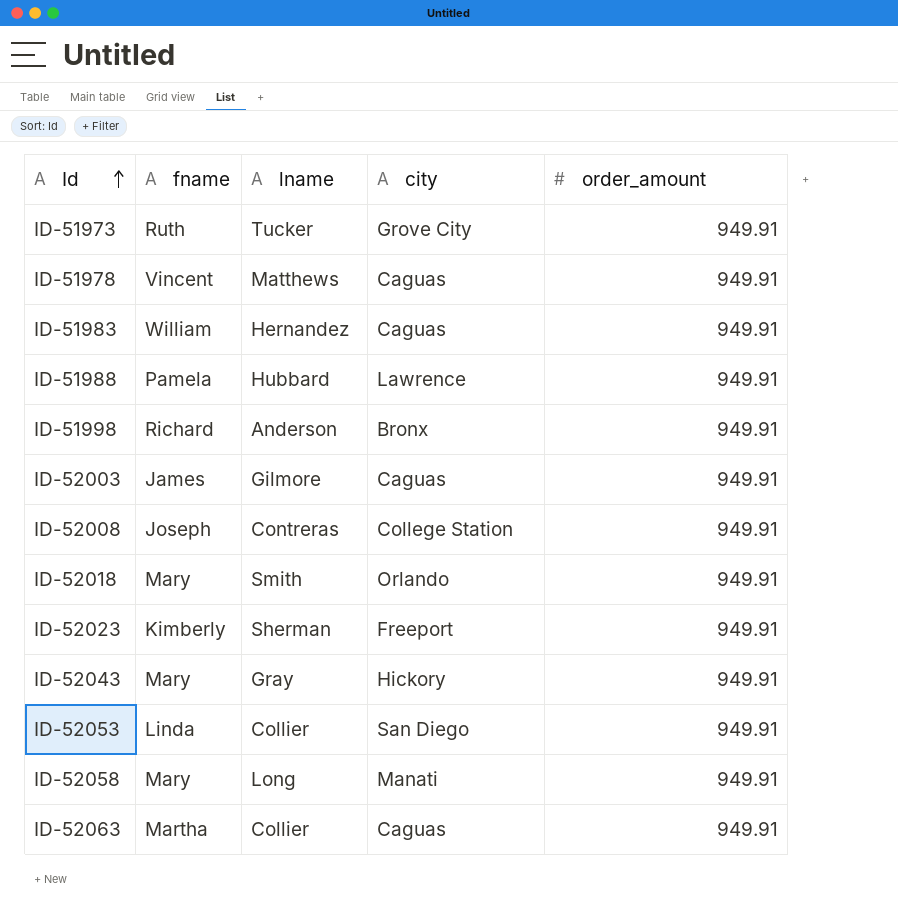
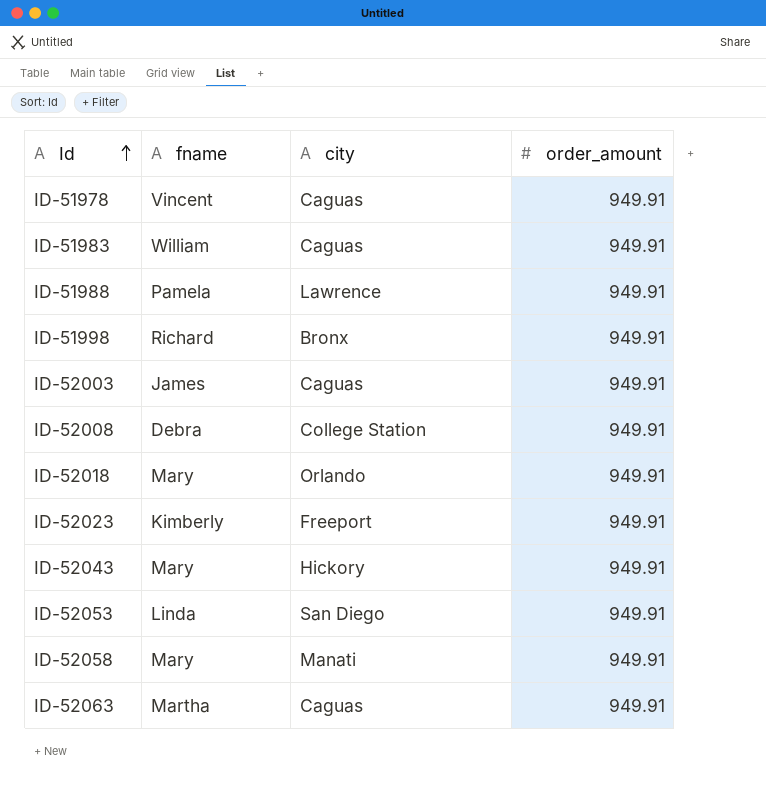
column lname | position: 3 -> none
row ID-51973: Ruth | Tucker | Grove City | 949.91 -> none
ID-52008 | fname: Joseph -> Debra

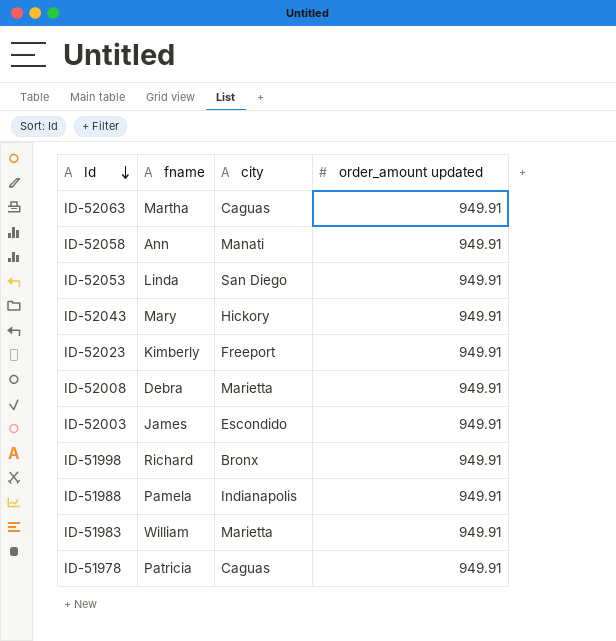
row order: Id ascending -> Id descending
column name: order_amount -> order_amount updated
row ID-52018: Mary | Orlando | 949.91 -> none
ID-52058 | fname: Mary -> Ann
ID-52008 | city: College Station -> Marietta
ID-52003 | city: Caguas -> Escondido
ID-51988 | city: Lawrence -> Indianapolis
ID-51983 | city: Caguas -> Marietta
ID-51978 | fname: Vincent -> Patricia

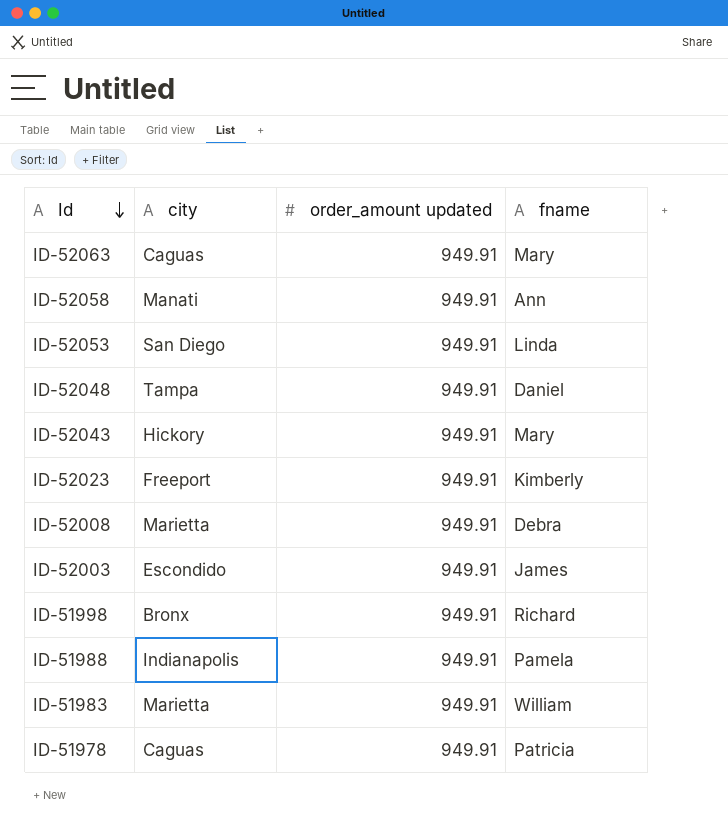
column fname | position: 2 -> 4
ID-52063 | fname: Martha -> Mary
row ID-52048: none -> Tampa | 949.91 | Daniel

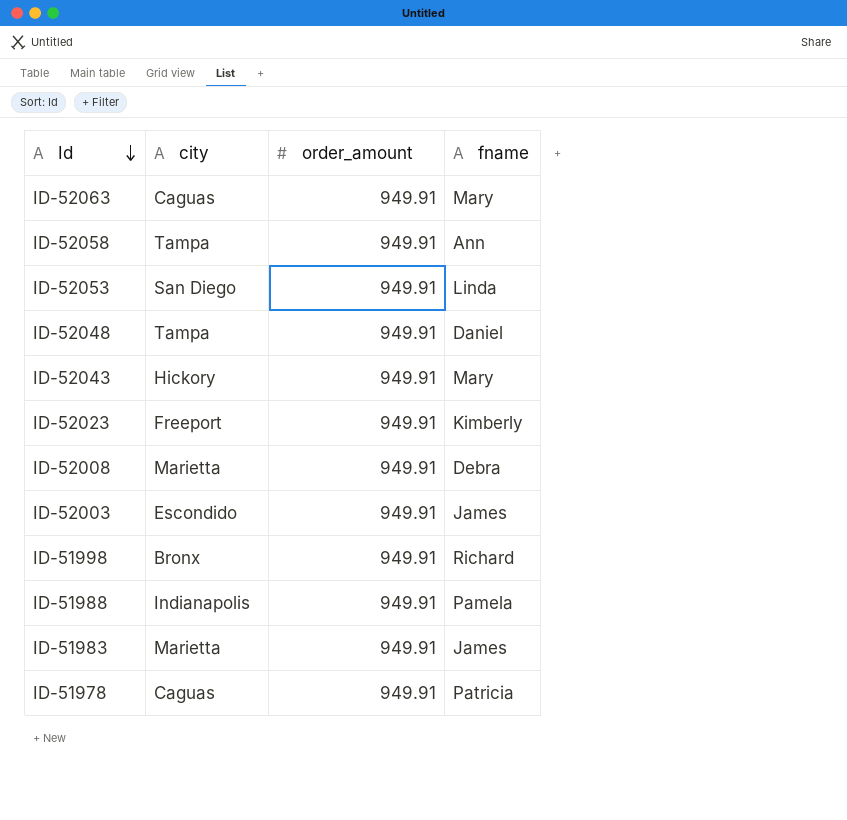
column name: order_amount updated -> order_amount
ID-52058 | city: Manati -> Tampa
ID-51983 | fname: William -> James

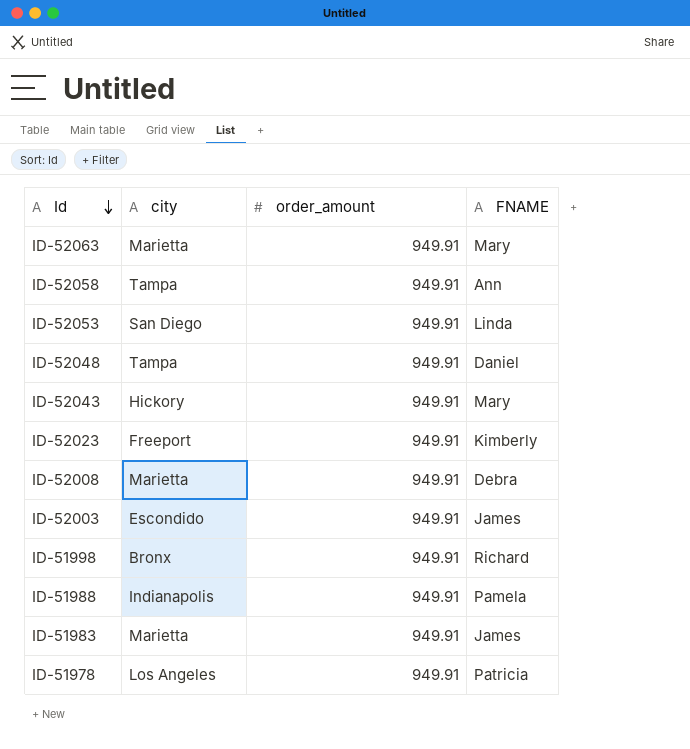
column name: fname -> FNAME
ID-52063 | city: Caguas -> Marietta
ID-51978 | city: Caguas -> Los Angeles

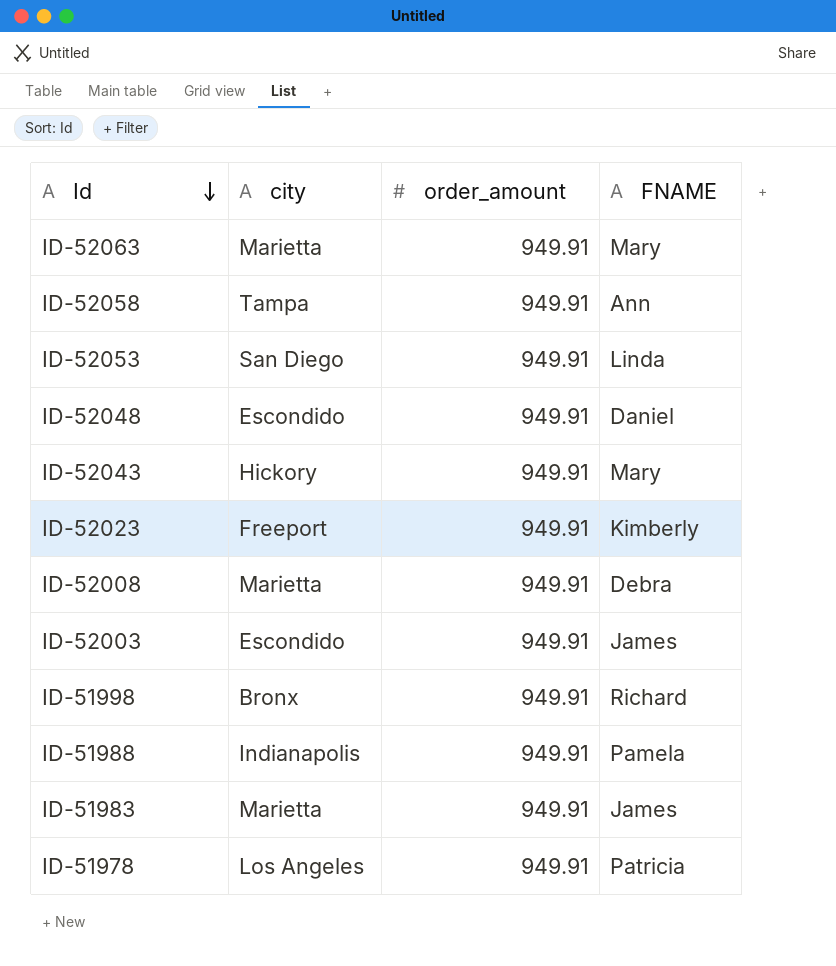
ID-52048 | city: Tampa -> Escondido

